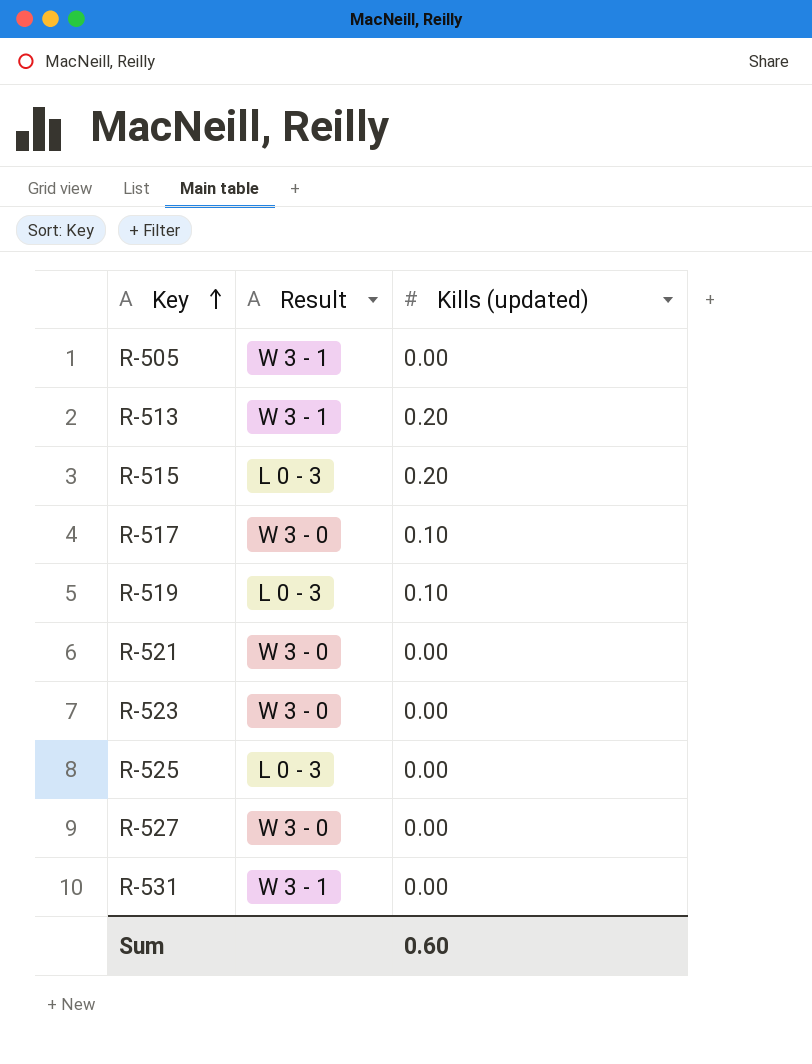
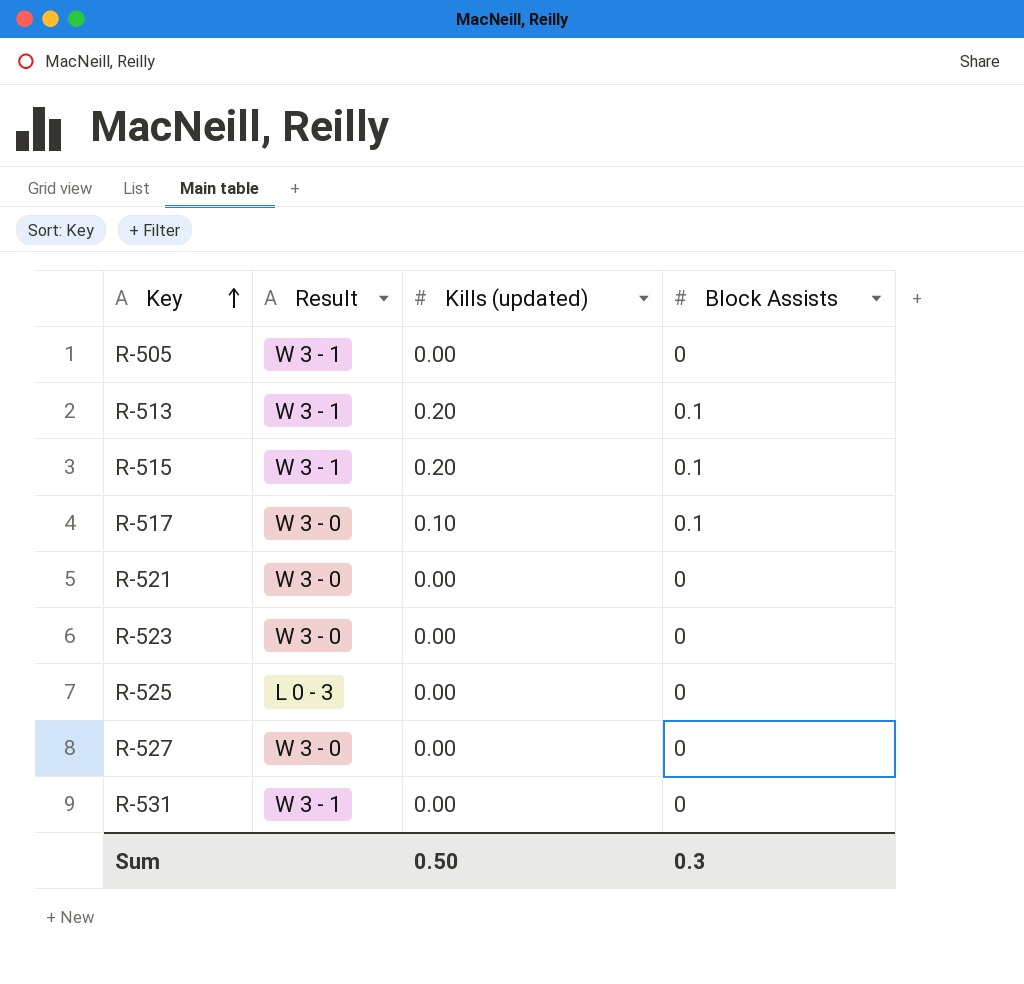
column Block Assists | position: none -> 4
row R-519: L 0 - 3 | 0.10 -> none
R-515 | Result: L 0 - 3 -> W 3 - 1
Sum | Kills (updated): 0.60 -> 0.50

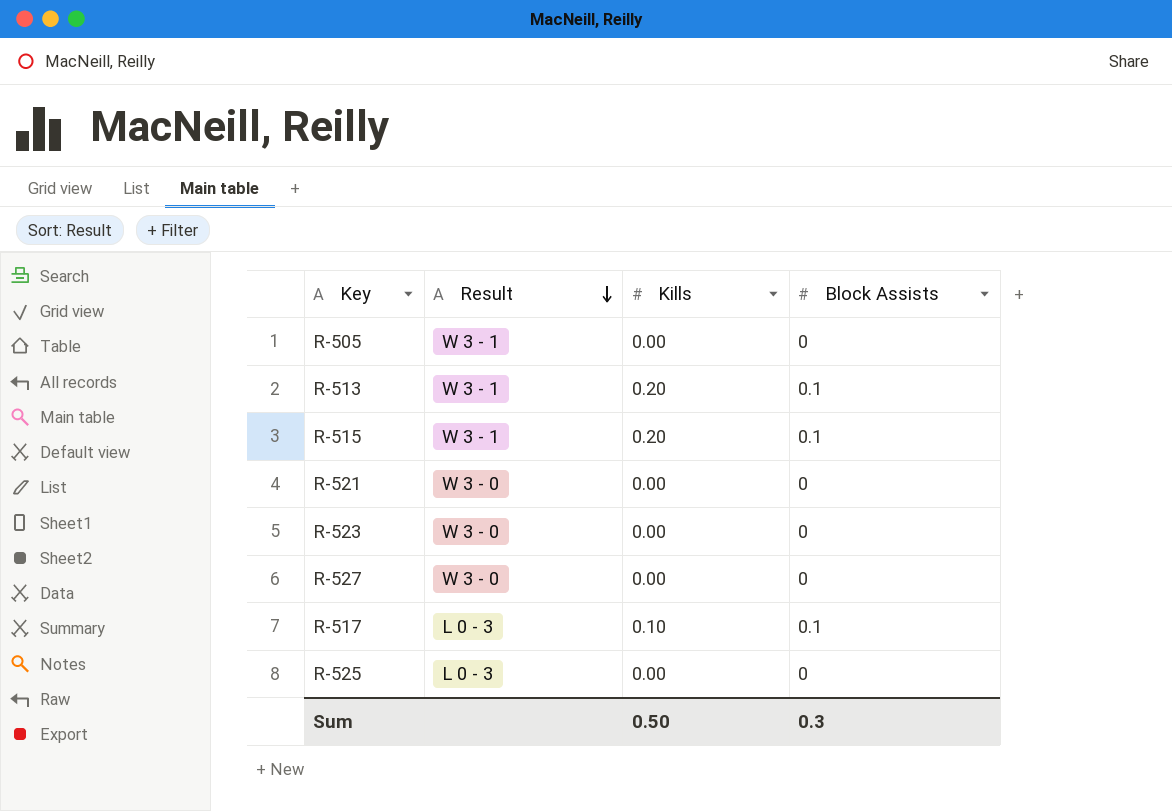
row order: Key ascending -> Result descending
column name: Kills (updated) -> Kills
row R-531: W 3 - 1 | 0.00 | 0 -> none
R-517 | Result: W 3 - 0 -> L 0 - 3

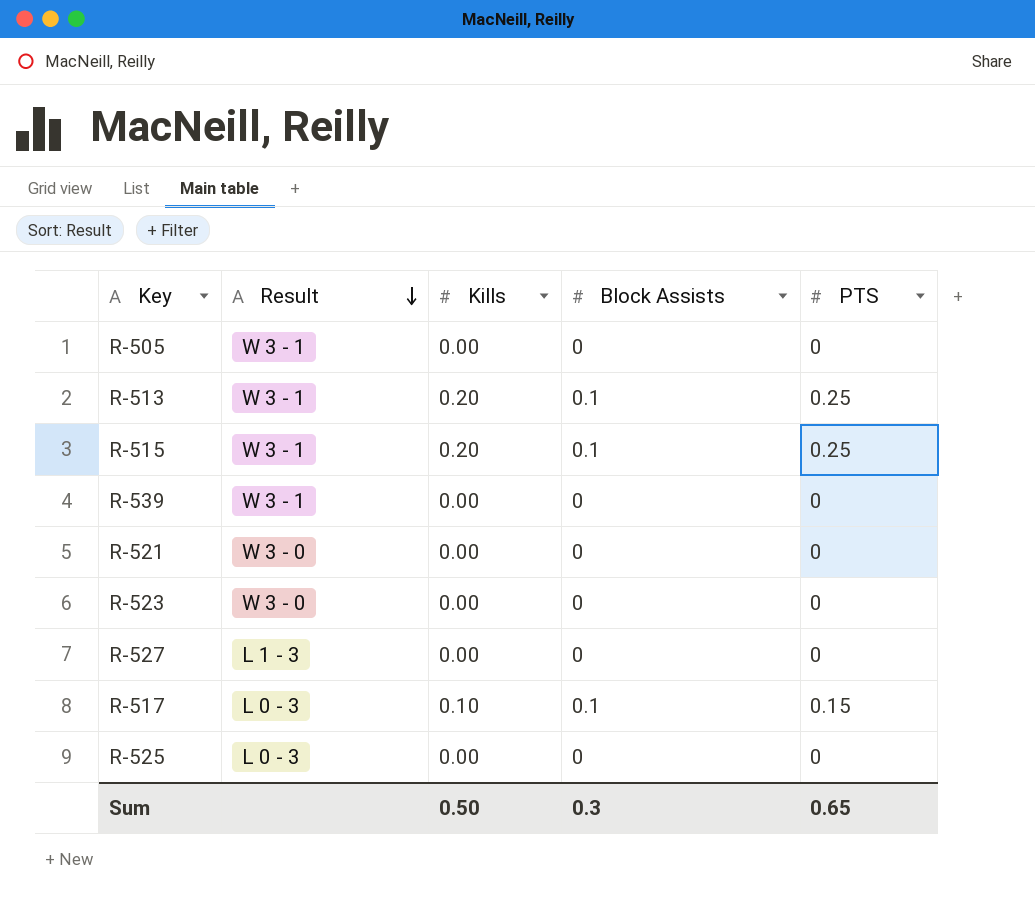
column PTS | position: none -> 5
row R-539: none -> W 3 - 1 | 0.00 | 0 | 0
R-527 | Result: W 3 - 0 -> L 1 - 3

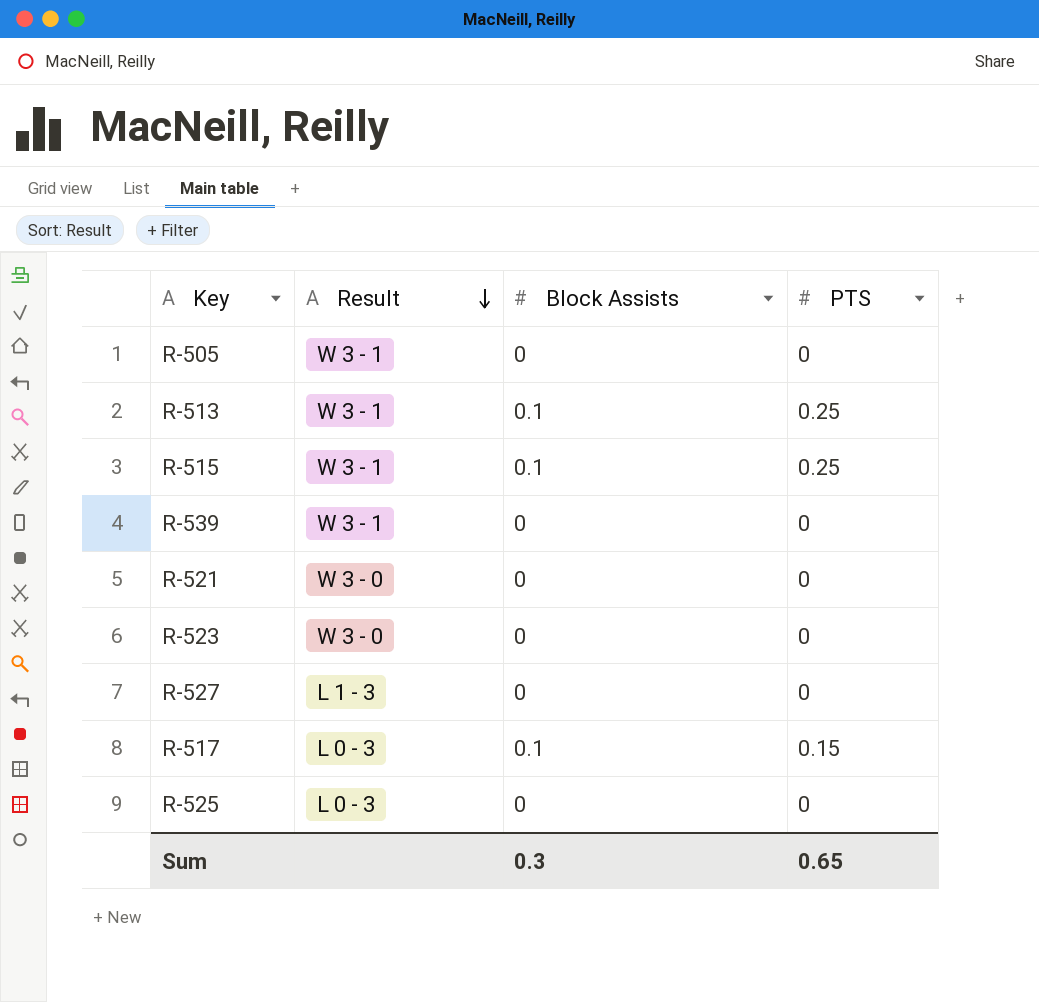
column Kills | position: 3 -> none

